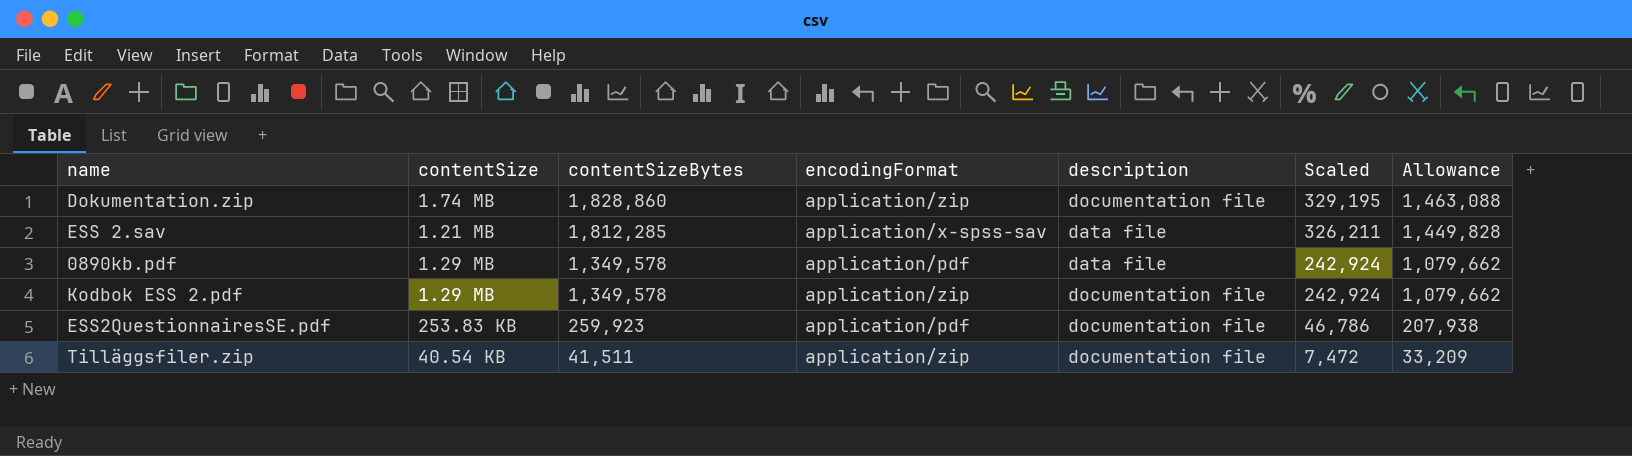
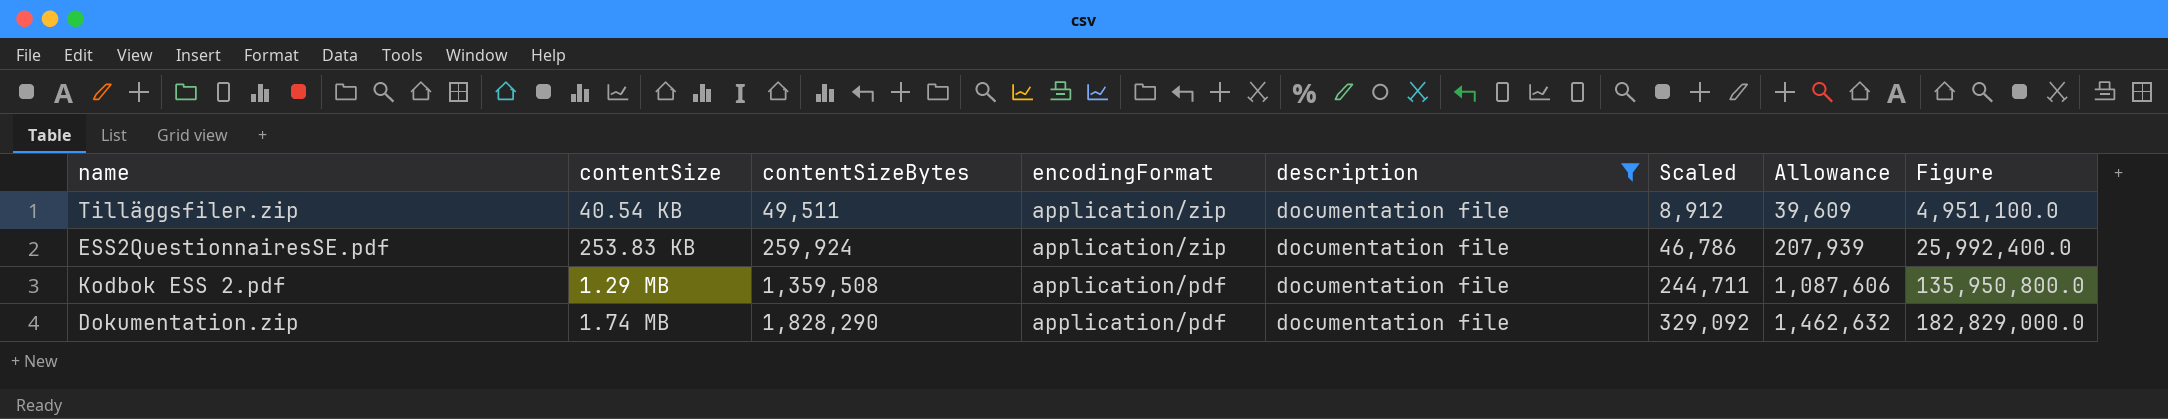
filter: none -> description = documentation file
row order: contentSizeBytes descending -> contentSizeBytes ascending
column Figure | formula: none -> [contentSizeBytes] * 100
Tilläggsfiler.zip | contentSizeBytes: 41,511 -> 49,511
Tilläggsfiler.zip | Scaled: 7,472 -> 8,912
Tilläggsfiler.zip | Allowance: 33,209 -> 39,609
ESS2QuestionnairesSE.pdf | contentSizeBytes: 259,923 -> 259,924
ESS2QuestionnairesSE.pdf | encodingFormat: application/pdf -> application/zip
ESS2QuestionnairesSE.pdf | Allowance: 207,938 -> 207,939
Kodbok ESS 2.pdf | contentSizeBytes: 1,349,578 -> 1,359,508
Kodbok ESS 2.pdf | encodingFormat: application/zip -> application/pdf
Kodbok ESS 2.pdf | Scaled: 242,924 -> 244,711
Kodbok ESS 2.pdf | Allowance: 1,079,662 -> 1,087,606
Dokumentation.zip | contentSizeBytes: 1,828,860 -> 1,828,290
Dokumentation.zip | encodingFormat: application/zip -> application/pdf
Dokumentation.zip | Scaled: 329,195 -> 329,092
Dokumentation.zip | Allowance: 1,463,088 -> 1,462,632

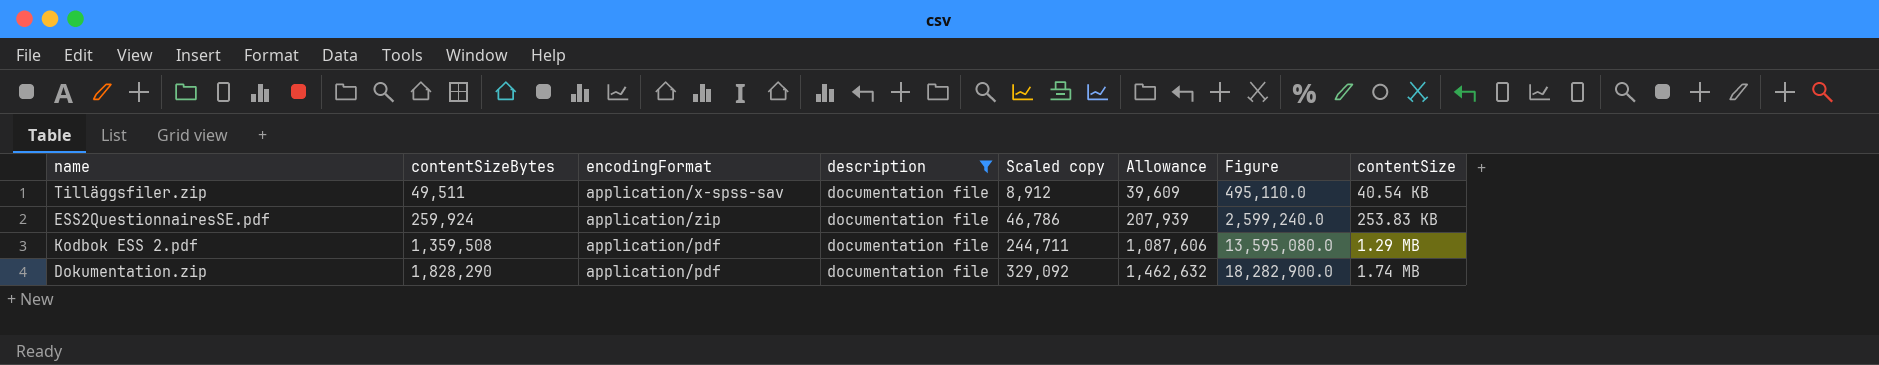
column name: Scaled -> Scaled copy
column Figure | formula: [contentSizeBytes] * 100 -> [contentSizeBytes] * 10
column contentSize | position: 2 -> 8
Tilläggsfiler.zip | encodingFormat: application/zip -> application/x-spss-sav

